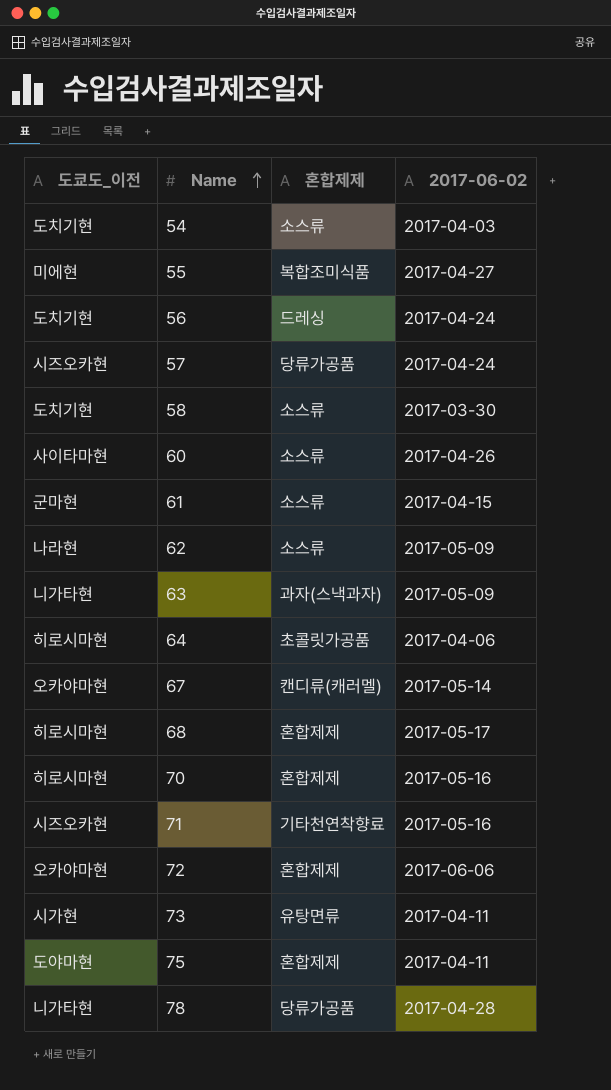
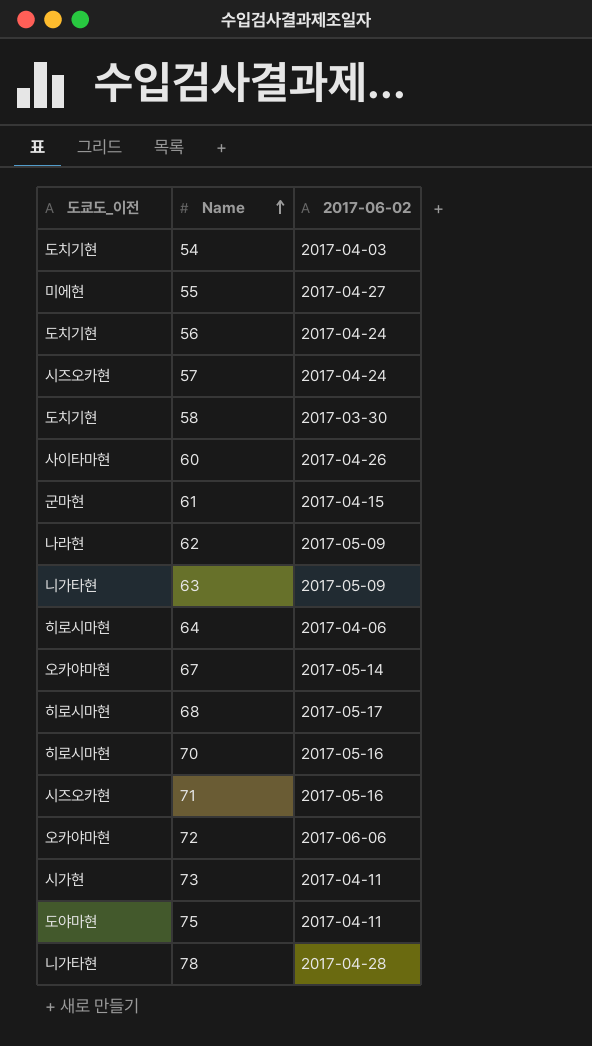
column 혼합제제 | position: 3 -> none

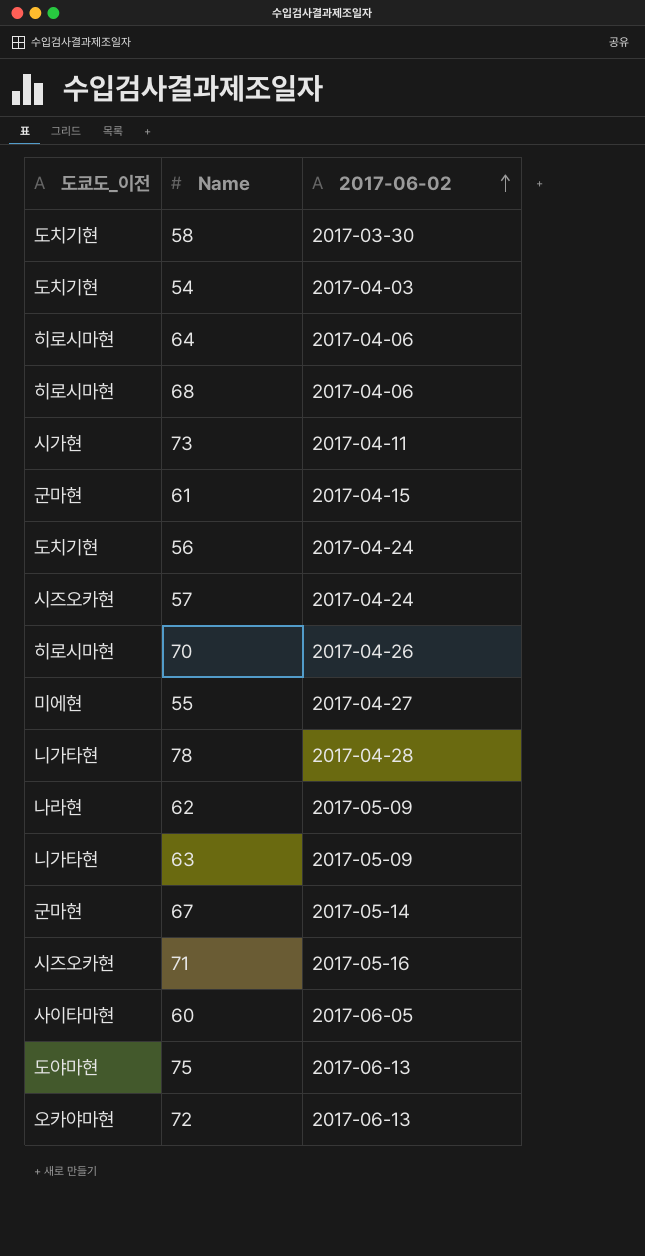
row order: Name ascending -> 2017-06-02 ascending
68 | 2017-06-02: 2017-05-17 -> 2017-04-06
70 | 2017-06-02: 2017-05-16 -> 2017-04-26
67 | 도쿄도_이전: 오카야마현 -> 군마현
60 | 2017-06-02: 2017-04-26 -> 2017-06-05
75 | 2017-06-02: 2017-04-11 -> 2017-06-13
72 | 2017-06-02: 2017-06-06 -> 2017-06-13

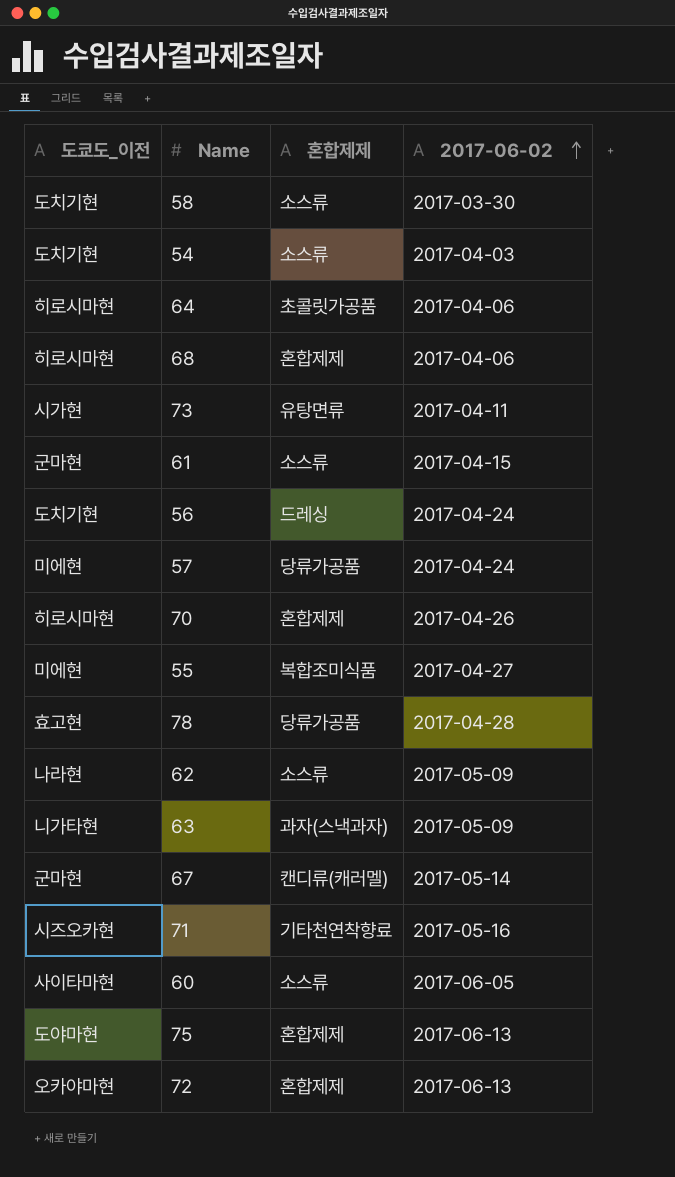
column 혼합제제 | position: none -> 3
57 | 도쿄도_이전: 시즈오카현 -> 미에현
78 | 도쿄도_이전: 니가타현 -> 효고현

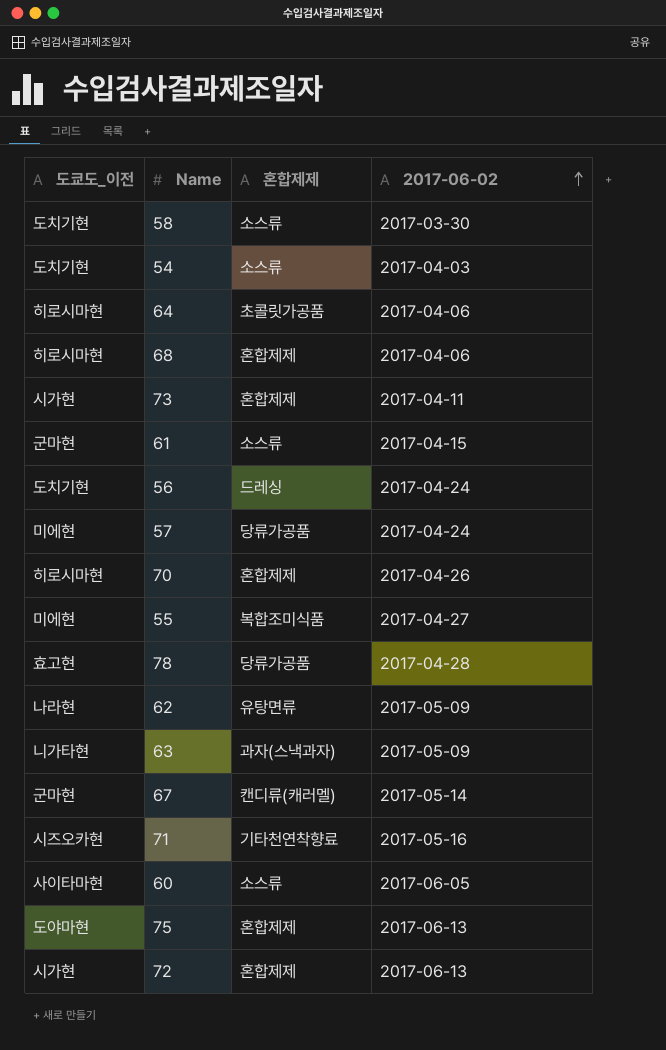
73 | 혼합제제: 유탕면류 -> 혼합제제
62 | 혼합제제: 소스류 -> 유탕면류
72 | 도쿄도_이전: 오카야마현 -> 시가현

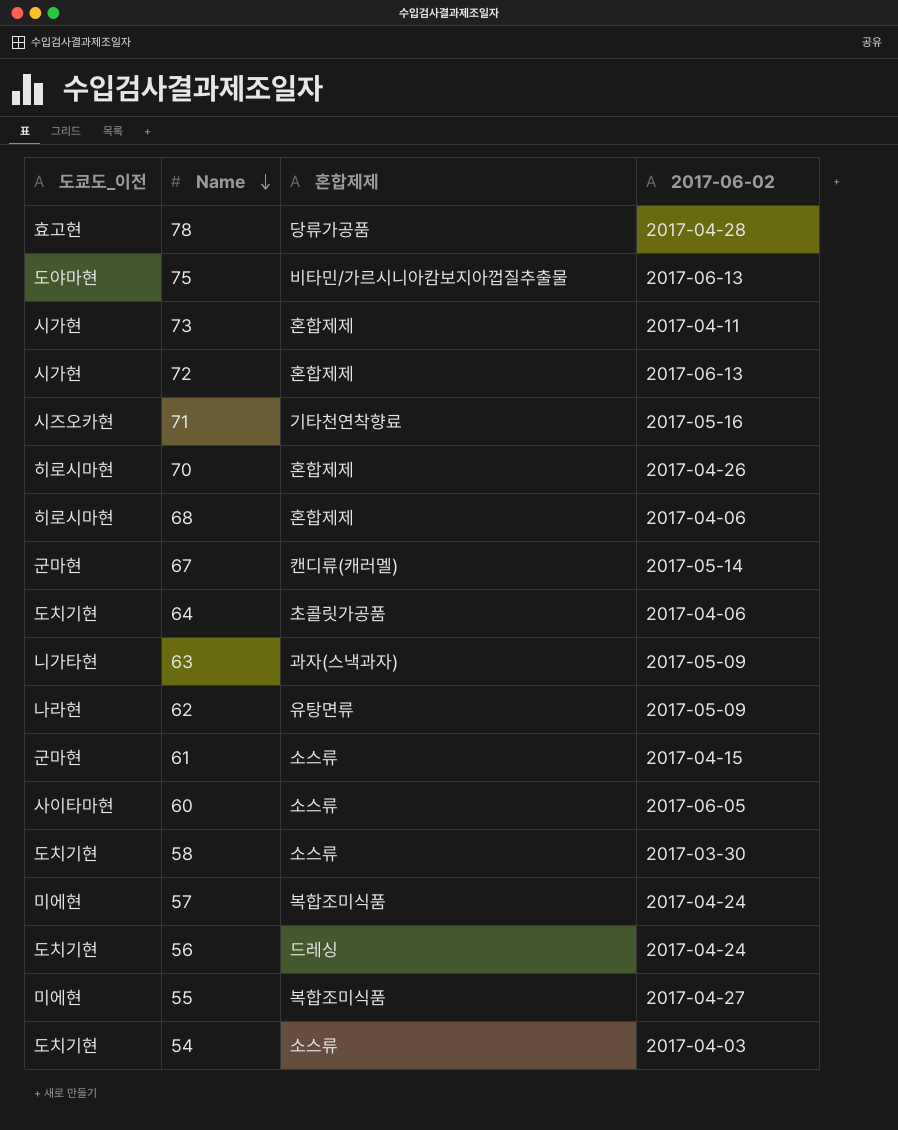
row order: 2017-06-02 ascending -> Name descending
75 | 혼합제제: 혼합제제 -> 비타민/가르시니아캄보지아껍질추출물
64 | 도쿄도_이전: 히로시마현 -> 도치기현
57 | 혼합제제: 당류가공품 -> 복합조미식품

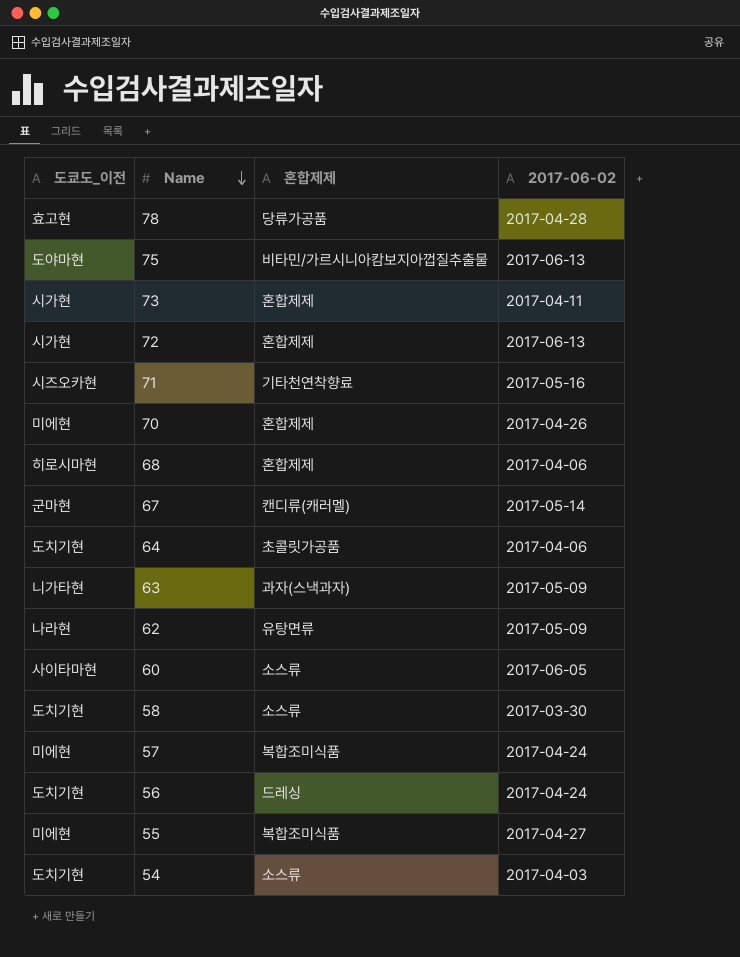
row 61: 군마현 | 소스류 | 2017-04-15 -> none
70 | 도쿄도_이전: 히로시마현 -> 미에현

